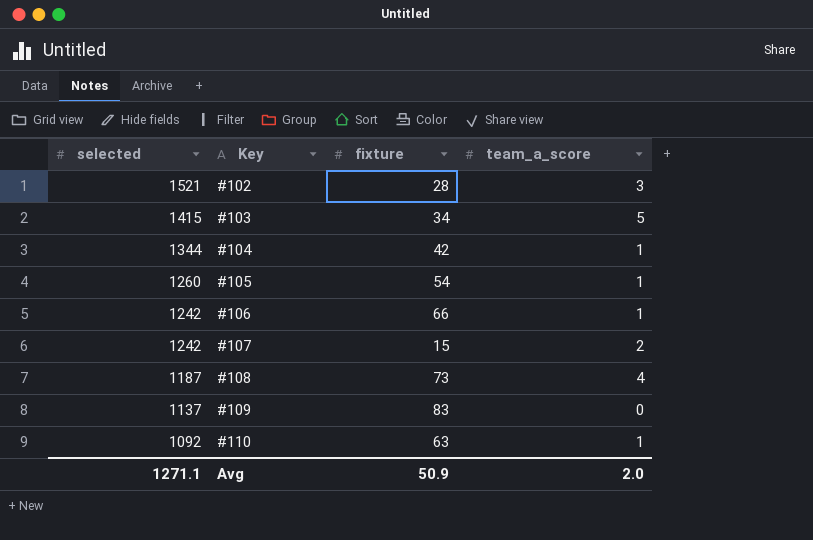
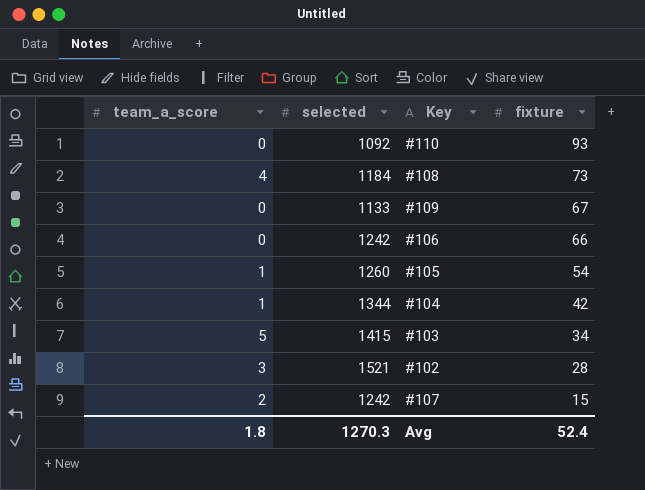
row order: selected descending -> fixture descending
column team_a_score | position: 4 -> 1
#110 | team_a_score: 1 -> 0
#110 | fixture: 63 -> 93
#108 | selected: 1187 -> 1184
#109 | selected: 1137 -> 1133
#109 | fixture: 83 -> 67
#106 | team_a_score: 1 -> 0
Avg | team_a_score: 2.0 -> 1.8
Avg | selected: 1271.1 -> 1270.3
Avg | fixture: 50.9 -> 52.4

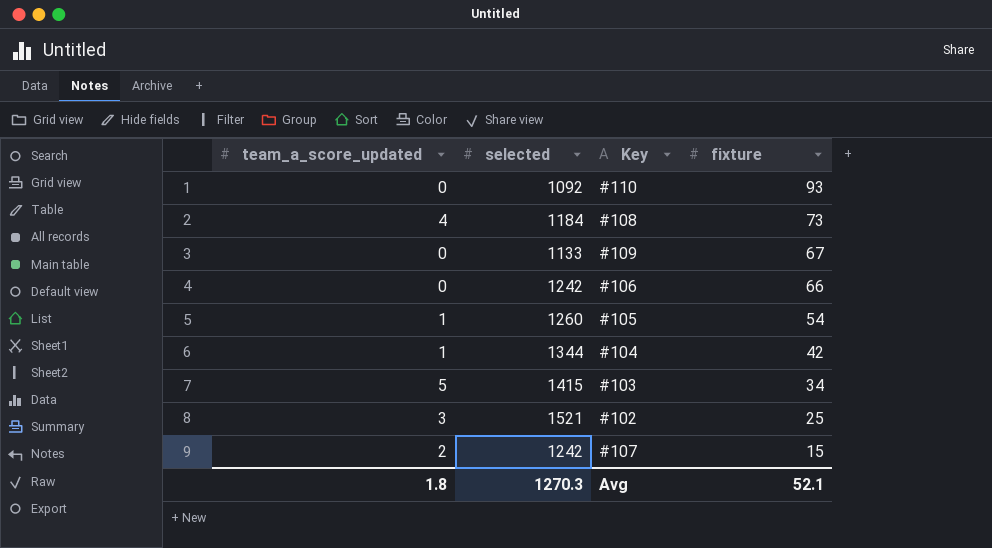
column name: team_a_score -> team_a_score_updated
#102 | fixture: 28 -> 25
Avg | fixture: 52.4 -> 52.1

